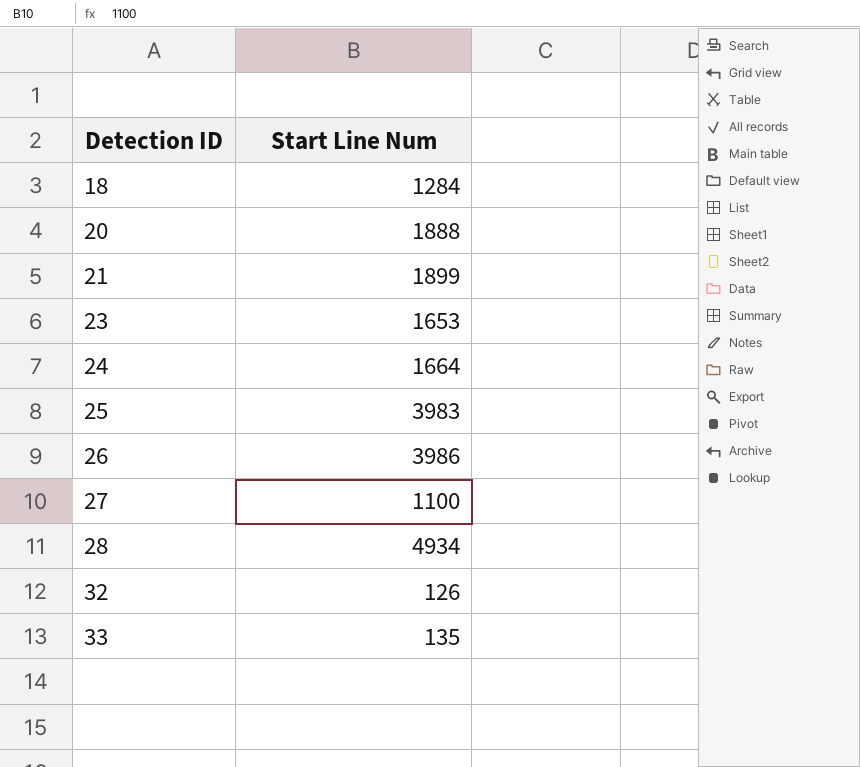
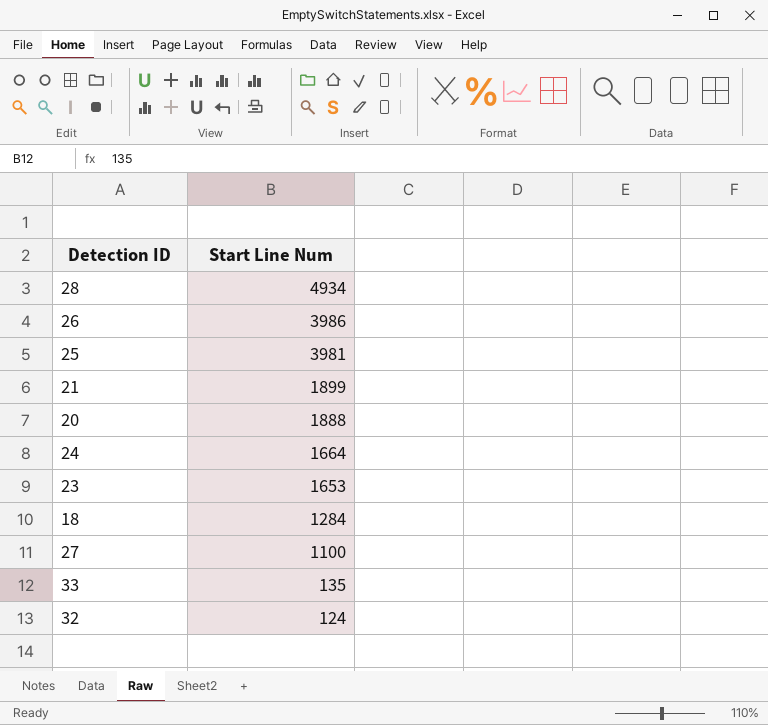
row order: Detection ID ascending -> Start Line Num descending
25 | Start Line Num: 3983 -> 3981
32 | Start Line Num: 126 -> 124

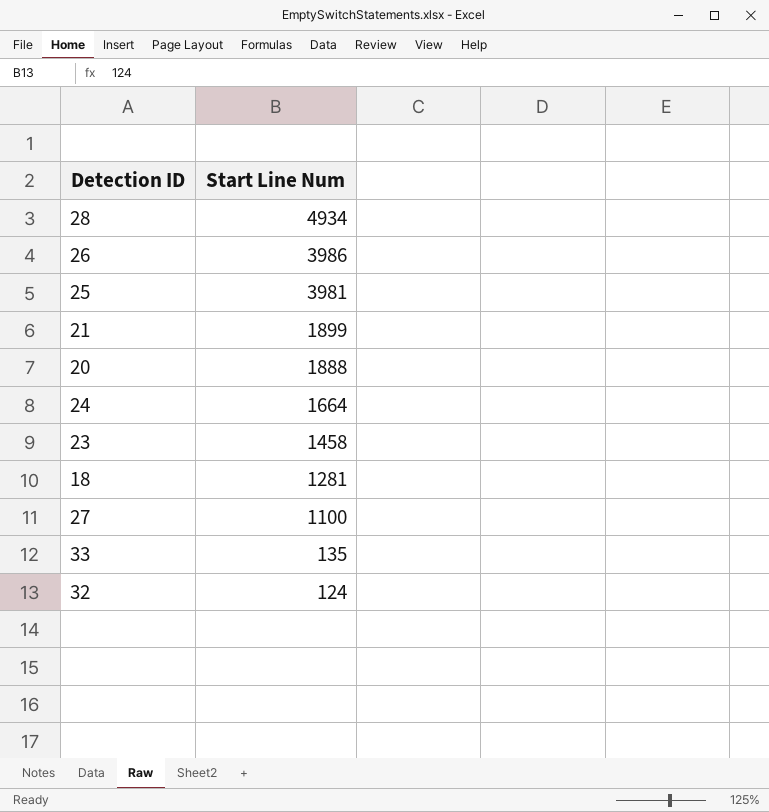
23 | Start Line Num: 1653 -> 1458
18 | Start Line Num: 1284 -> 1281

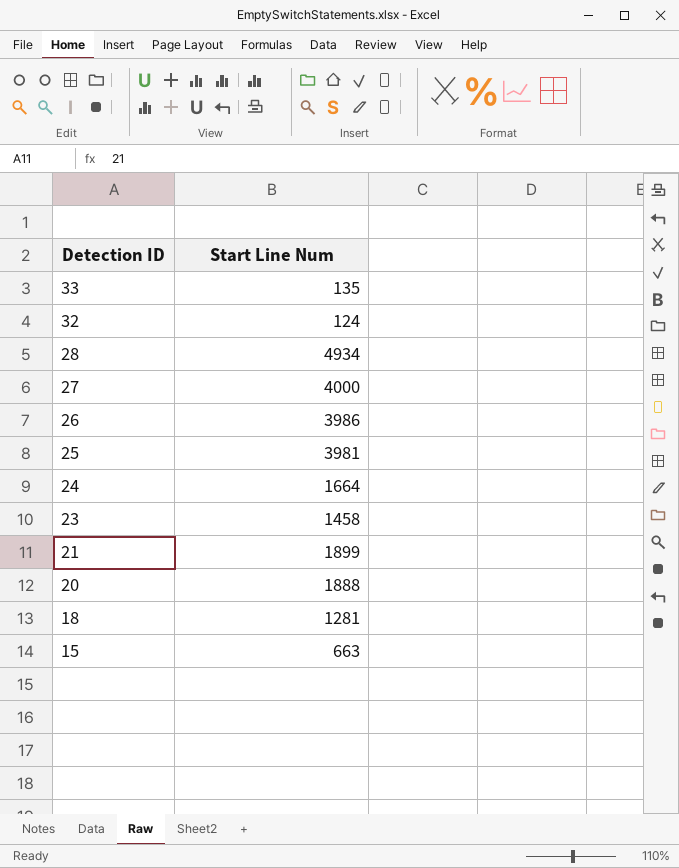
row order: Start Line Num descending -> Detection ID descending
27 | Start Line Num: 1100 -> 4000
row 15: none -> 663

